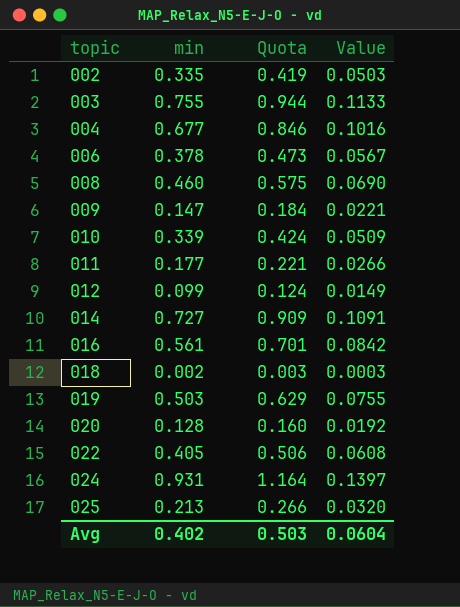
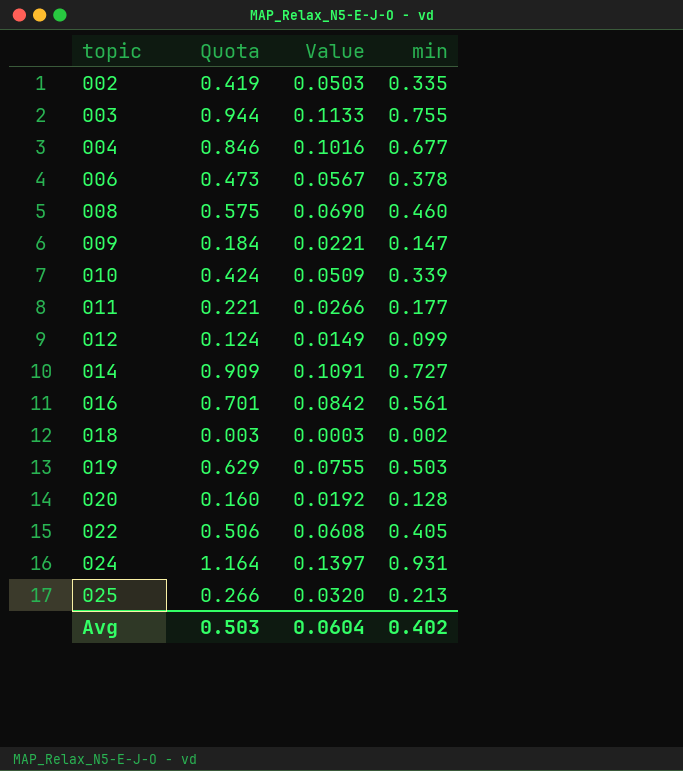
column min | position: 2 -> 4

